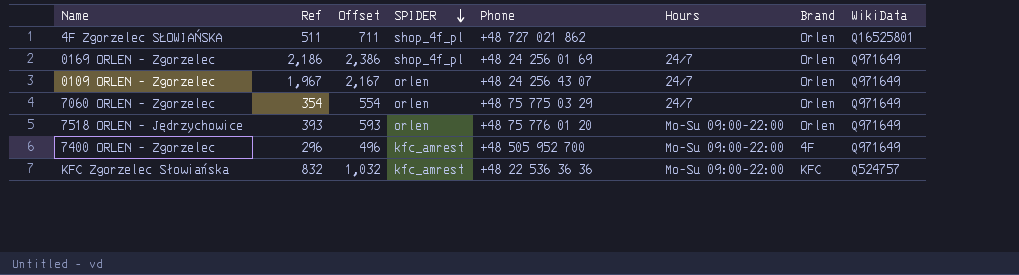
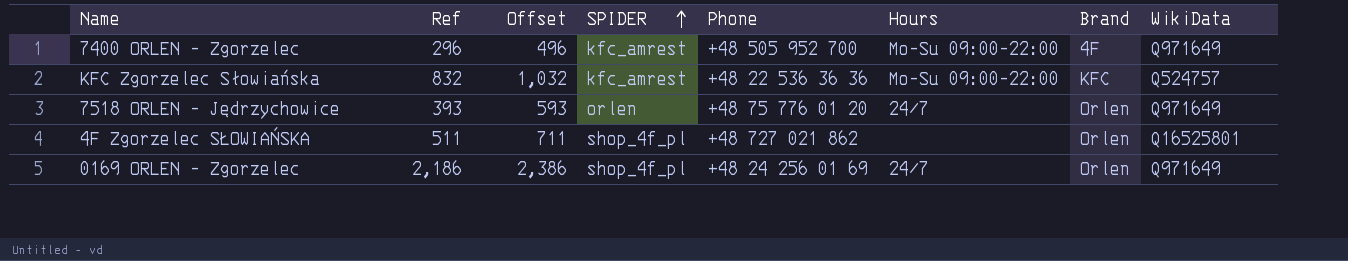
row order: SPIDER descending -> SPIDER ascending
row 0109 ORLEN - Zgorzelec: 1,967 | 2,167 | orlen | +48 24 256 43 07 | 24/7 | Orlen | Q971649 -> none
row 7060 ORLEN - Zgorzelec: 354 | 554 | orlen | +48 75 775 03 29 | 24/7 | Orlen | Q971649 -> none
7518 ORLEN - Jędrzychowice | Hours: Mo-Su 09:00-22:00 -> 24/7

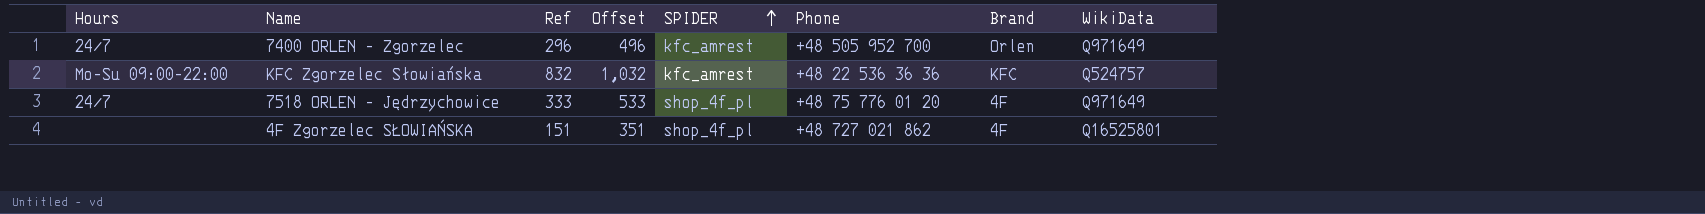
column Hours | position: 6 -> 1
row 0169 ORLEN - Zgorzelec: 2,186 | 2,386 | shop_4f_pl | +48 24 256 01 69 | 24/7 | Orlen | Q971649 -> none
7400 ORLEN - Zgorzelec | Hours: Mo-Su 09:00-22:00 -> 24/7
7400 ORLEN - Zgorzelec | Brand: 4F -> Orlen
7518 ORLEN - Jędrzychowice | Ref: 393 -> 333
7518 ORLEN - Jędrzychowice | Offset: 593 -> 533
7518 ORLEN - Jędrzychowice | SPIDER: orlen -> shop_4f_pl
7518 ORLEN - Jędrzychowice | Brand: Orlen -> 4F
4F Zgorzelec SŁOWIAŃSKA | Ref: 511 -> 151
4F Zgorzelec SŁOWIAŃSKA | Offset: 711 -> 351
4F Zgorzelec SŁOWIAŃSKA | Brand: Orlen -> 4F

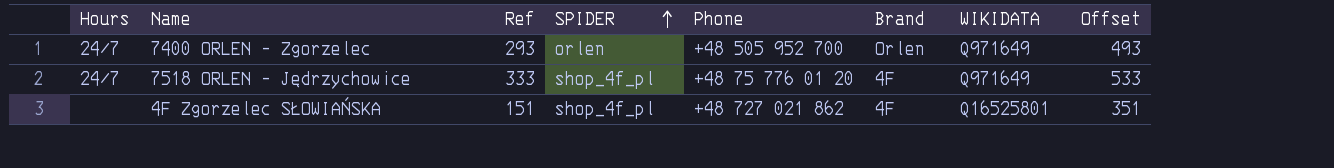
column name: WikiData -> WIKIDATA
column Offset | position: 4 -> 8
row KFC Zgorzelec Słowiańska: Mo-Su 09:00-22:00 | 832 | 1,032 | kfc_amrest | +48 22 536 36 36 | KFC | Q524757 -> none
7400 ORLEN - Zgorzelec | Ref: 296 -> 293
7400 ORLEN - Zgorzelec | SPIDER: kfc_amrest -> orlen
7400 ORLEN - Zgorzelec | Offset: 496 -> 493

